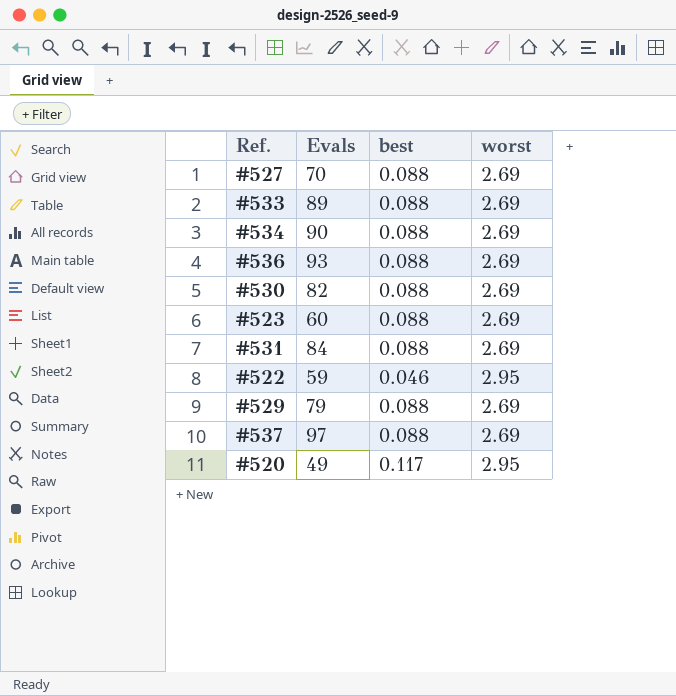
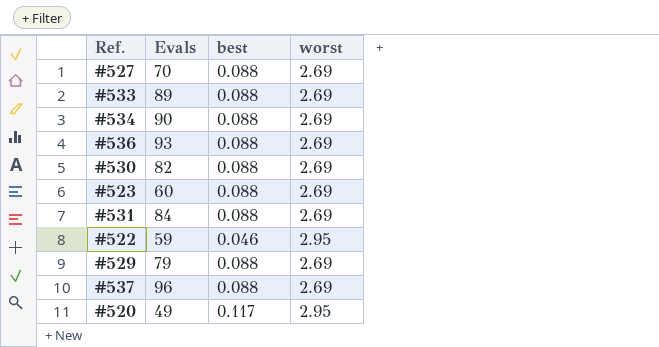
#537 | Evals: 97 -> 96

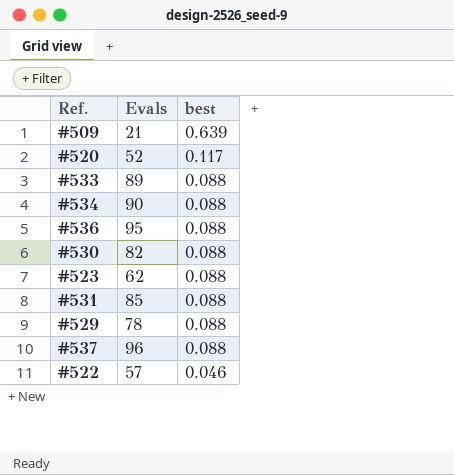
row order: none -> best descending
column worst | position: 4 -> none
row #527: 70 | 0.088 | 2.69 -> none
row #509: none -> 21 | 0.639
#520 | Evals: 49 -> 52
#536 | Evals: 93 -> 95
#523 | Evals: 60 -> 62
#531 | Evals: 84 -> 85
#529 | Evals: 79 -> 78
#522 | Evals: 59 -> 57

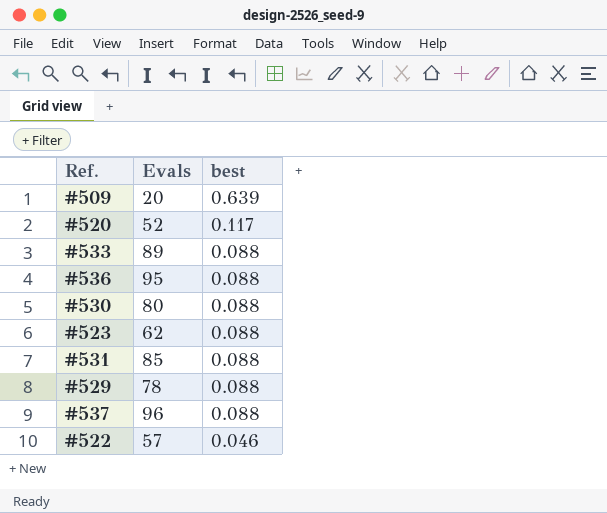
row #534: 90 | 0.088 -> none
#509 | Evals: 21 -> 20
#530 | Evals: 82 -> 80

